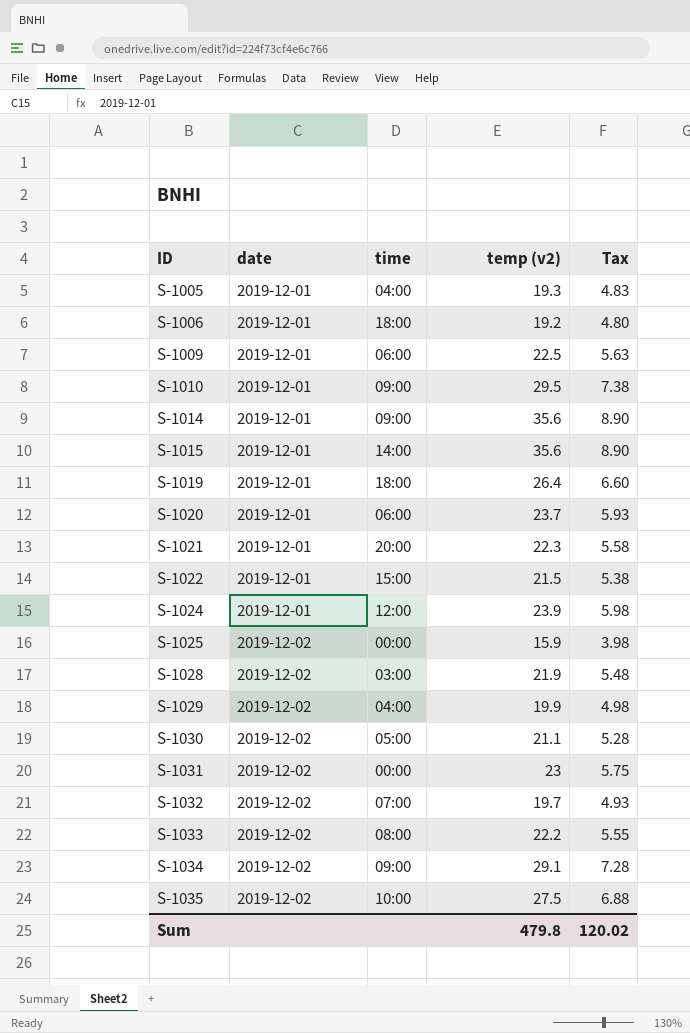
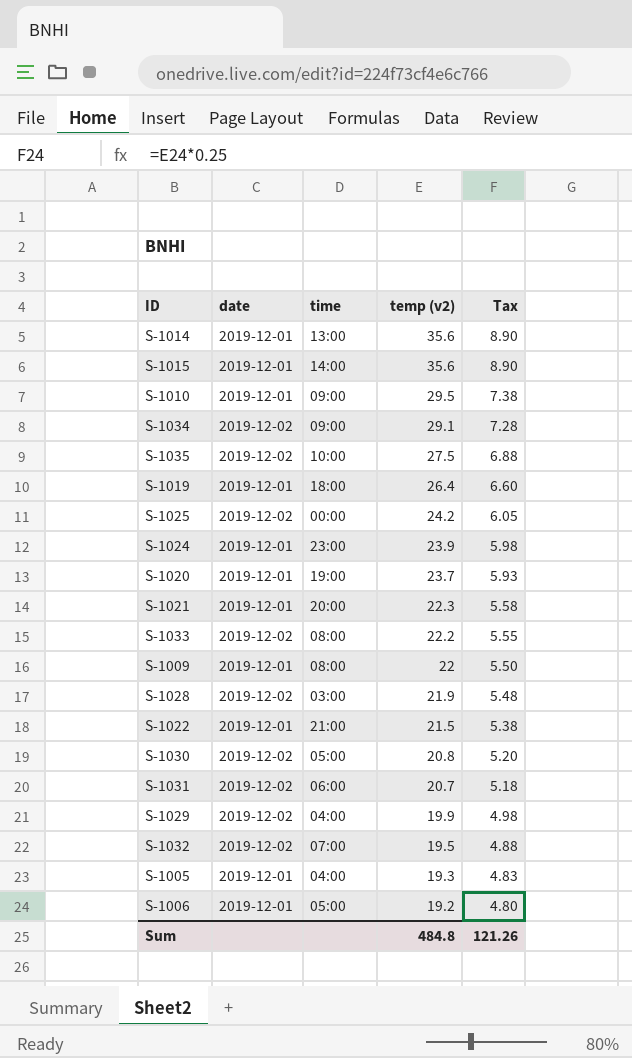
row order: ID ascending -> temp (v2) descending
S-1014 | time: 09:00 -> 13:00
S-1025 | temp (v2): 15.9 -> 24.2
S-1025 | Tax: 3.98 -> 6.05
S-1024 | time: 12:00 -> 23:00
S-1020 | time: 06:00 -> 19:00
S-1009 | time: 06:00 -> 08:00
S-1009 | temp (v2): 22.5 -> 22
S-1009 | Tax: 5.63 -> 5.50
S-1022 | time: 15:00 -> 21:00
S-1030 | temp (v2): 21.1 -> 20.8
S-1030 | Tax: 5.28 -> 5.20
S-1031 | time: 00:00 -> 06:00
S-1031 | temp (v2): 23 -> 20.7
S-1031 | Tax: 5.75 -> 5.18
S-1032 | temp (v2): 19.7 -> 19.5
S-1032 | Tax: 4.93 -> 4.88
S-1006 | time: 18:00 -> 05:00
Sum | temp (v2): 479.8 -> 484.8
Sum | Tax: 120.02 -> 121.26

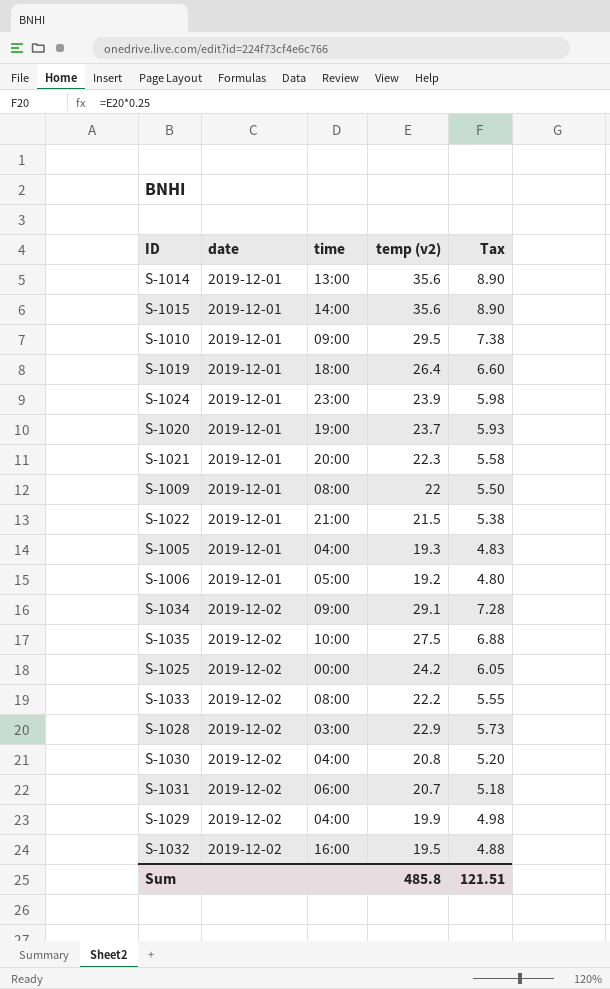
row order: temp (v2) descending -> date ascending
S-1028 | temp (v2): 21.9 -> 22.9
S-1028 | Tax: 5.48 -> 5.73
S-1030 | time: 05:00 -> 04:00
S-1032 | time: 07:00 -> 16:00
Sum | temp (v2): 484.8 -> 485.8
Sum | Tax: 121.26 -> 121.51

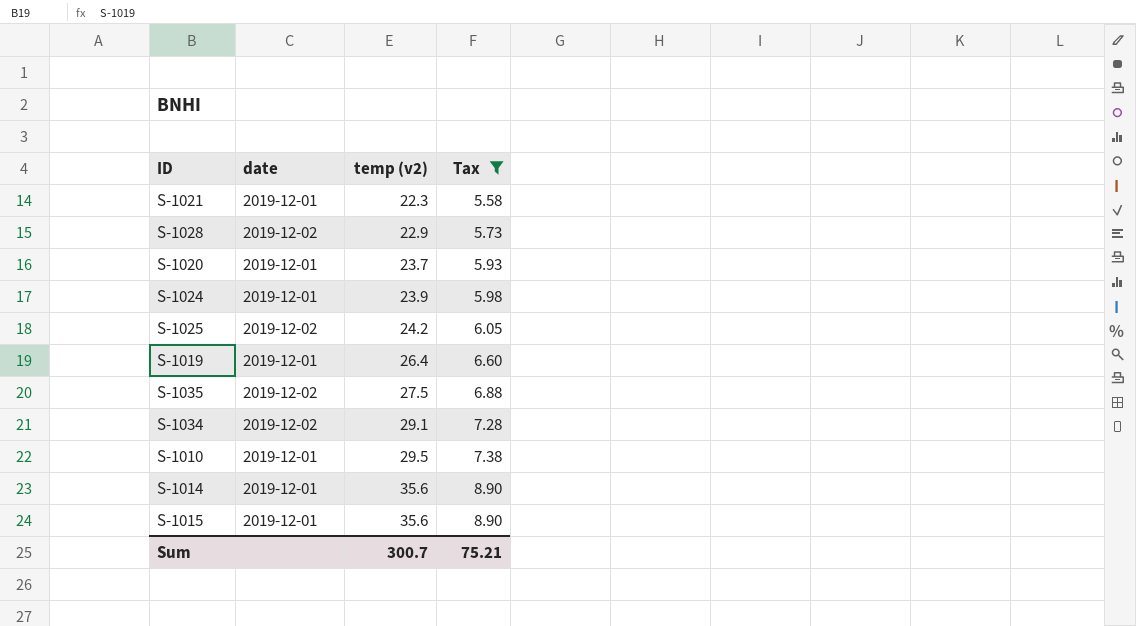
filter: none -> Tax >= 5.58
row order: date ascending -> temp (v2) ascending
column time | position: 3 -> none
Sum | temp (v2): 485.8 -> 300.7
Sum | Tax: 121.51 -> 75.21

